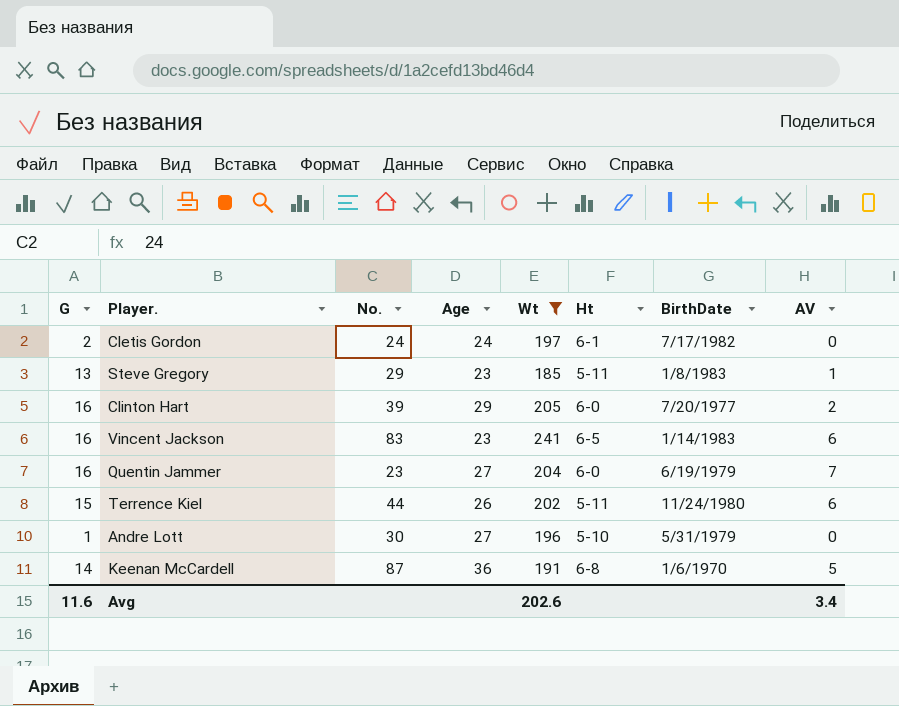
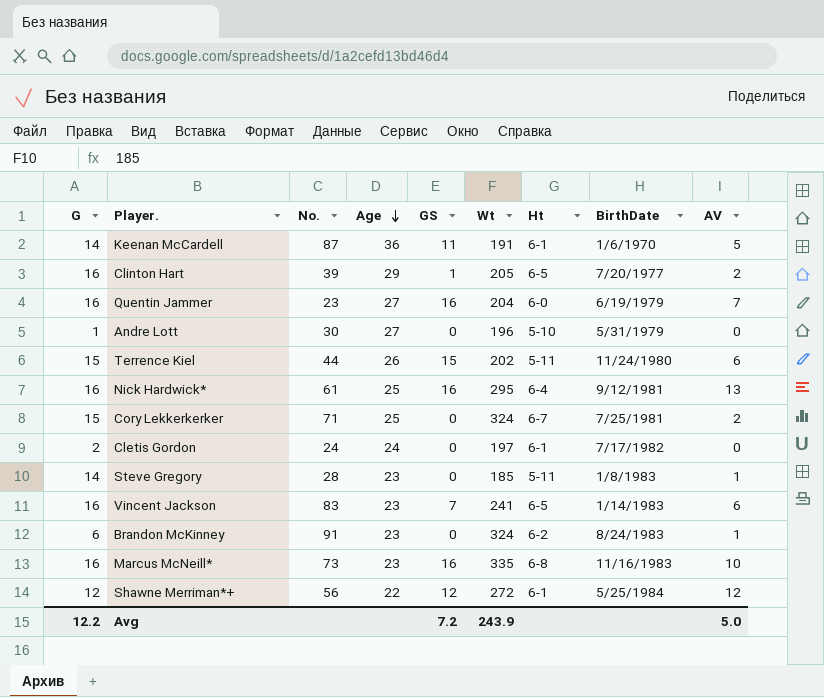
filter: Wt <= 241 -> none
row order: none -> Age descending
column GS | position: none -> 5
Keenan McCardell | Ht: 6-8 -> 6-1
Clinton Hart | Ht: 6-0 -> 6-5
Steve Gregory | G: 13 -> 14
Steve Gregory | No.: 29 -> 28
Avg | G: 11.6 -> 12.2
Avg | Wt: 202.6 -> 243.9
Avg | AV: 3.4 -> 5.0

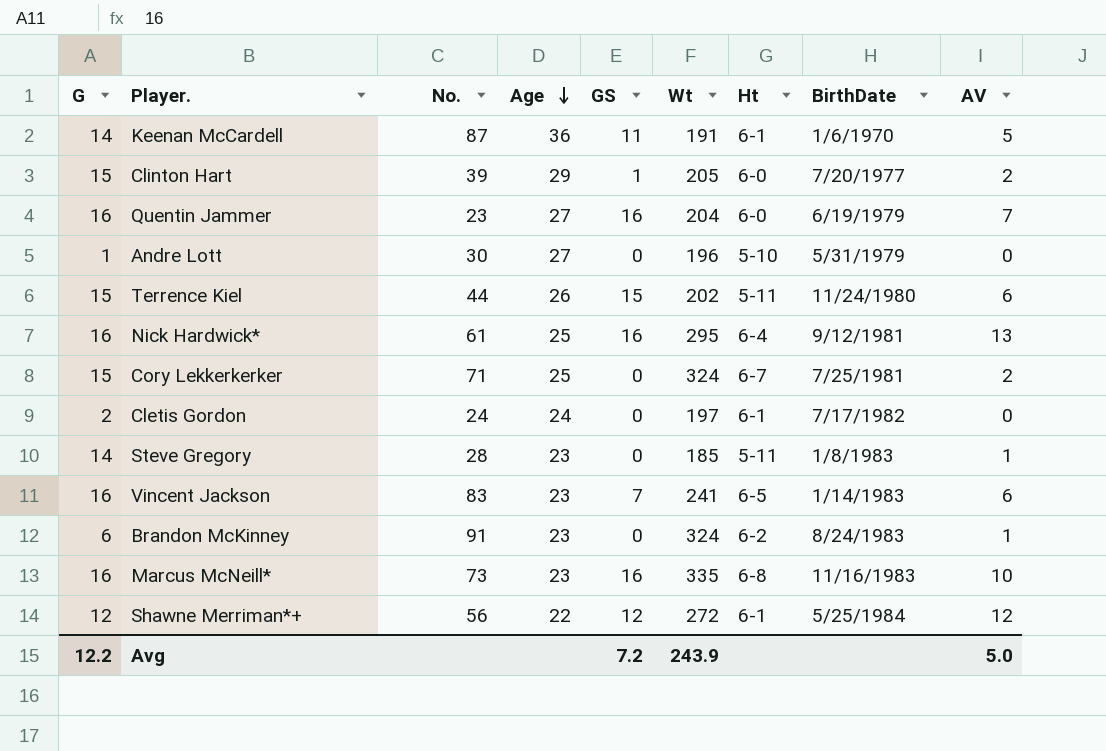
Clinton Hart | G: 16 -> 15
Clinton Hart | Ht: 6-5 -> 6-0

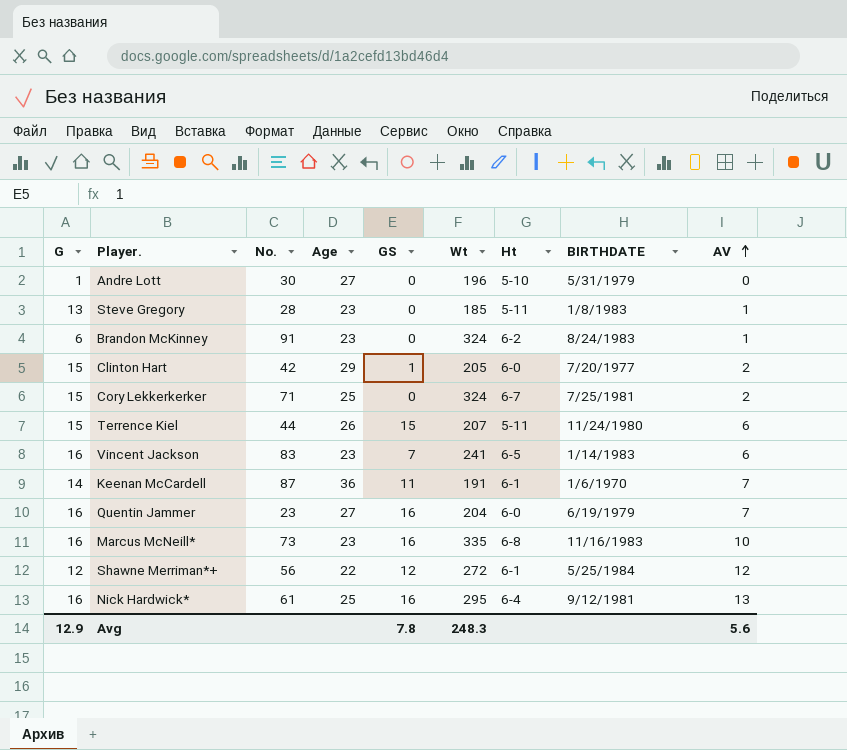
row order: Age descending -> AV ascending
column name: BirthDate -> BIRTHDATE
row Cletis Gordon: 2 | 24 | 24 | 0 | 197 | 6-1 | 7/17/1982 | 0 -> none
Steve Gregory | G: 14 -> 13
Clinton Hart | No.: 39 -> 42
Terrence Kiel | Wt: 202 -> 207
Keenan McCardell | AV: 5 -> 7
Avg | G: 12.2 -> 12.9
Avg | GS: 7.2 -> 7.8
Avg | Wt: 243.9 -> 248.3
Avg | AV: 5.0 -> 5.6

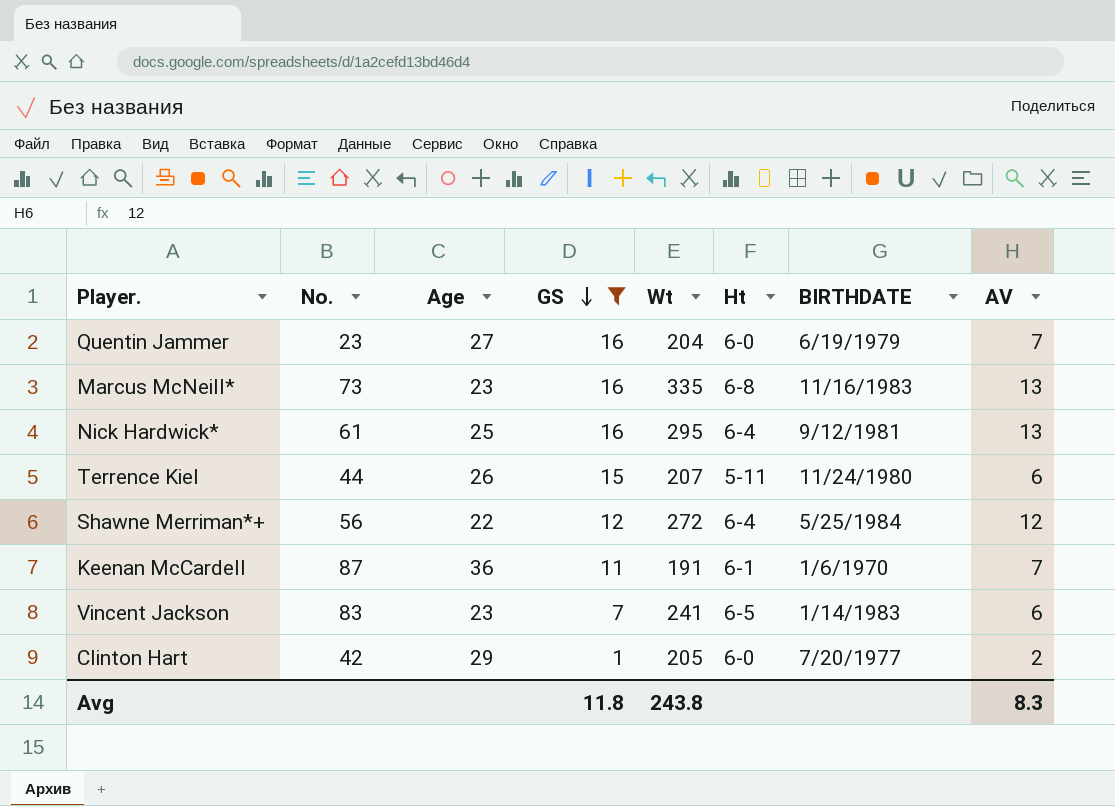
filter: none -> GS != 0
row order: AV ascending -> GS descending
column G | position: 1 -> none
Marcus McNeill* | AV: 10 -> 13
Shawne Merriman*+ | Ht: 6-1 -> 6-4
Avg | GS: 7.8 -> 11.8
Avg | Wt: 248.3 -> 243.8
Avg | AV: 5.6 -> 8.3

